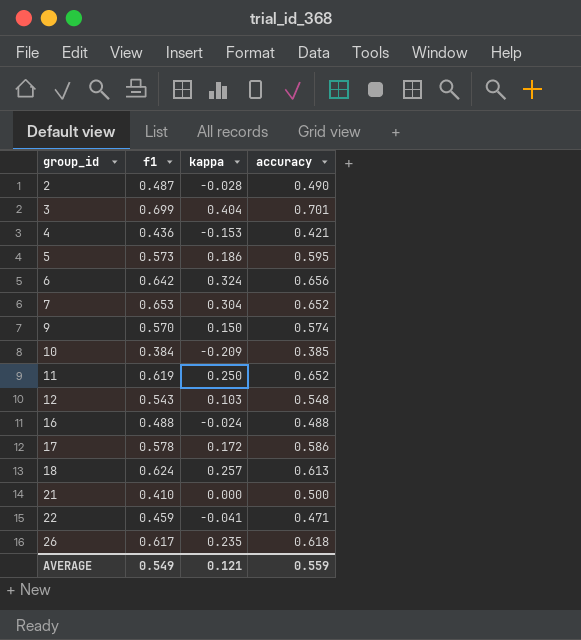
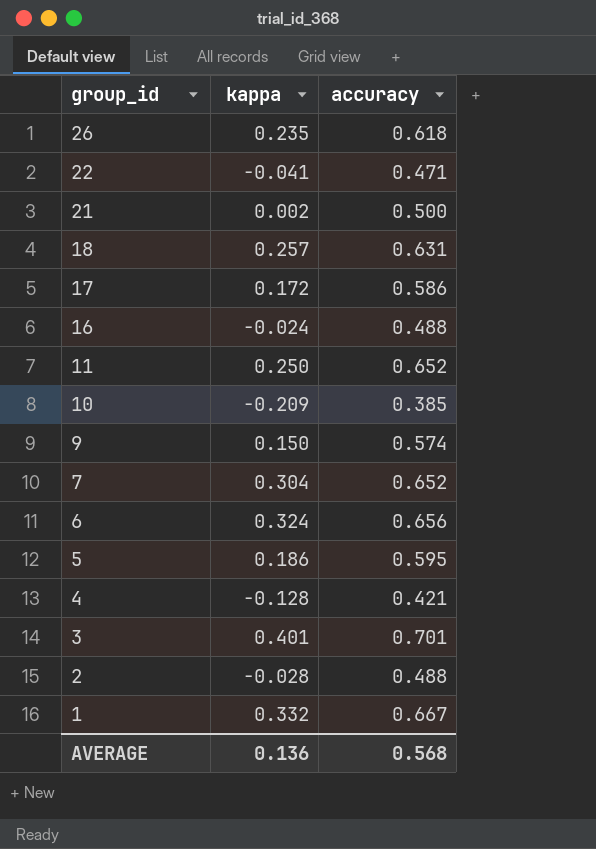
row order: group_id ascending -> group_id descending
column f1 | position: 2 -> none
row 12: 0.543 | 0.103 | 0.548 -> none
21 | kappa: 0.000 -> 0.002
18 | accuracy: 0.613 -> 0.631
4 | kappa: -0.153 -> -0.128
3 | kappa: 0.404 -> 0.401
2 | accuracy: 0.490 -> 0.488
row 1: none -> 0.332 | 0.667
AVERAGE | kappa: 0.121 -> 0.136
AVERAGE | accuracy: 0.559 -> 0.568

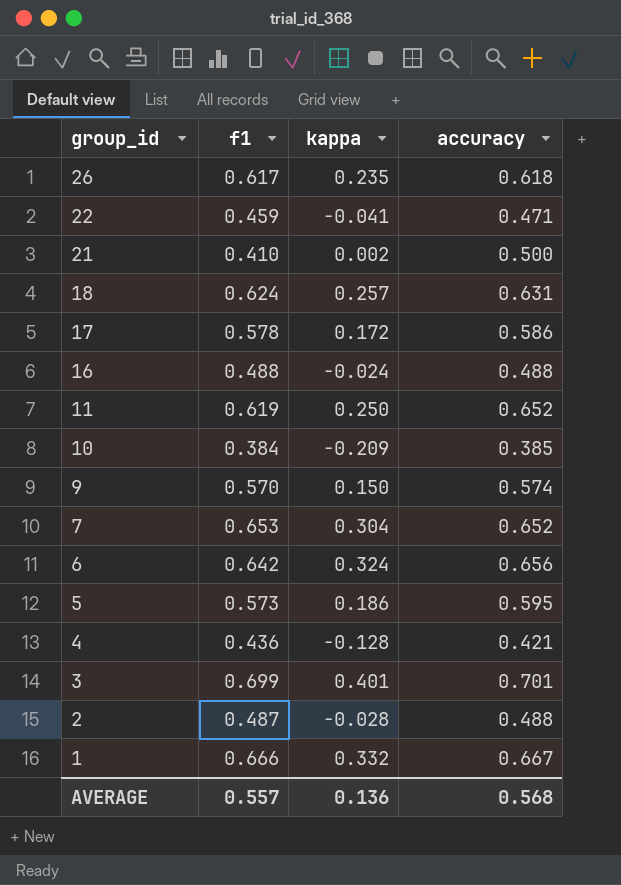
column f1 | position: none -> 2

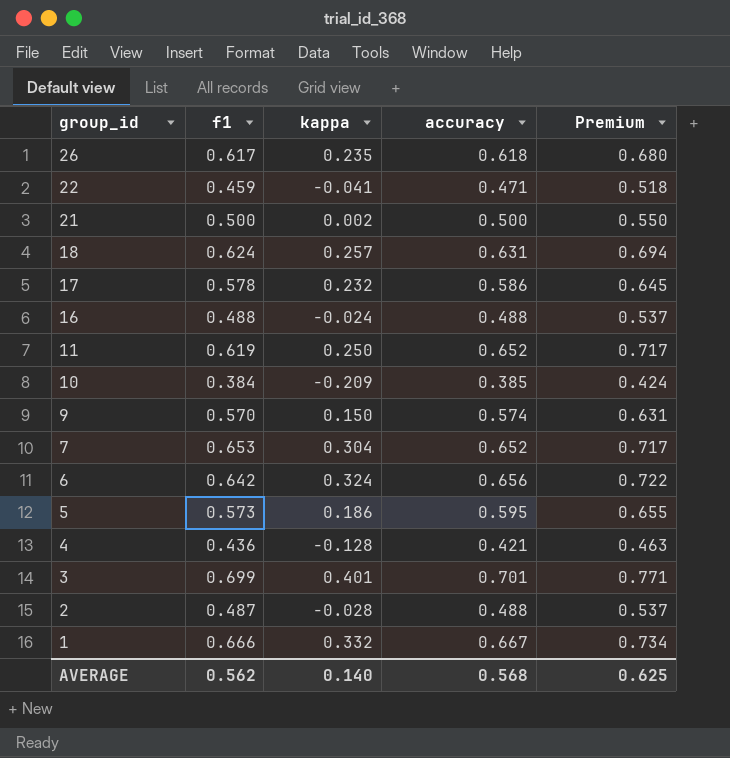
column Premium | formula: none -> [accuracy] * 1.1
21 | f1: 0.410 -> 0.500
17 | kappa: 0.172 -> 0.232
AVERAGE | f1: 0.557 -> 0.562
AVERAGE | kappa: 0.136 -> 0.140

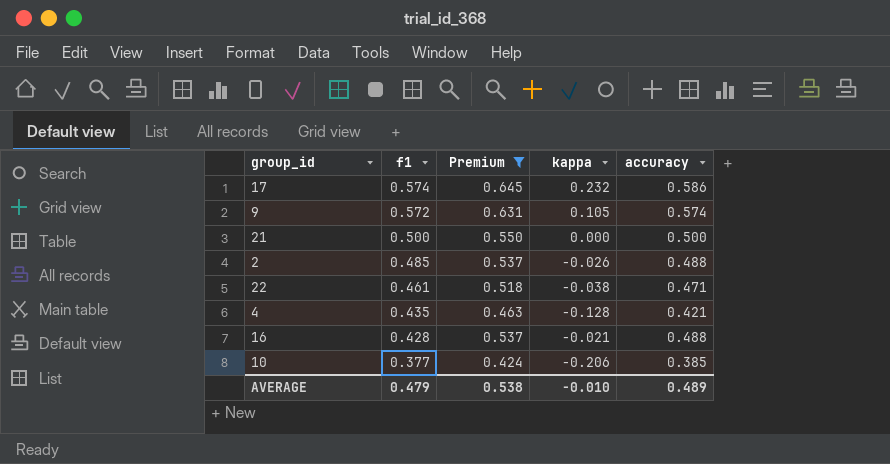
filter: none -> Premium <= 0.645
row order: group_id descending -> f1 descending
column Premium | position: 5 -> 3
17 | f1: 0.578 -> 0.574
9 | f1: 0.570 -> 0.572
9 | kappa: 0.150 -> 0.105
21 | kappa: 0.002 -> 0.000
2 | f1: 0.487 -> 0.485
2 | kappa: -0.028 -> -0.026
22 | f1: 0.459 -> 0.461
22 | kappa: -0.041 -> -0.038
4 | f1: 0.436 -> 0.435
16 | f1: 0.488 -> 0.428
16 | kappa: -0.024 -> -0.021
10 | f1: 0.384 -> 0.377
10 | kappa: -0.209 -> -0.206
AVERAGE | f1: 0.562 -> 0.479
AVERAGE | Premium: 0.625 -> 0.538
AVERAGE | kappa: 0.140 -> -0.010
AVERAGE | accuracy: 0.568 -> 0.489

